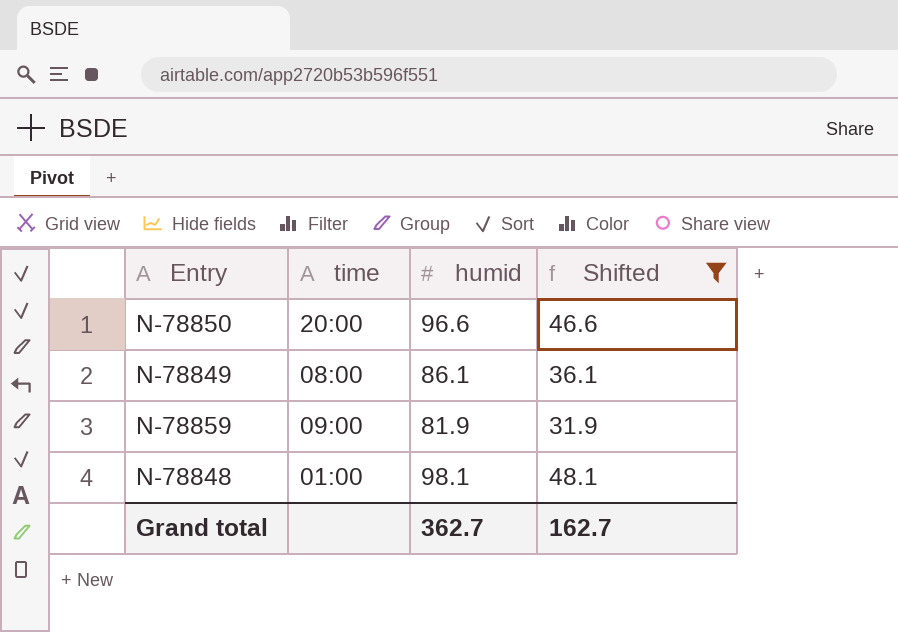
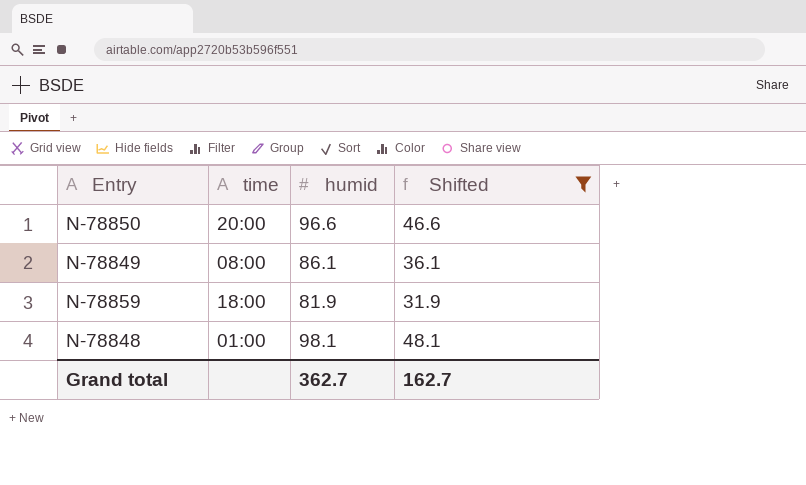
N-78859 | time: 09:00 -> 18:00

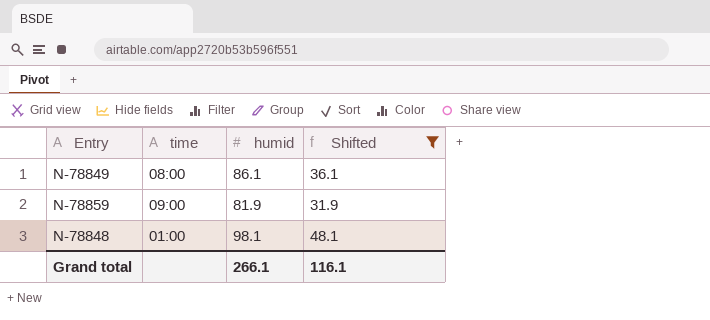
row N-78850: 20:00 | 96.6 | 46.6 -> none
N-78859 | time: 18:00 -> 09:00
Grand total | humid: 362.7 -> 266.1
Grand total | Shifted: 162.7 -> 116.1

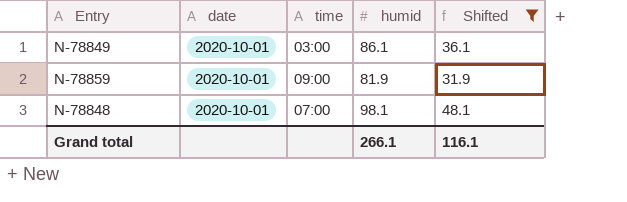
column date | position: none -> 2
N-78849 | time: 08:00 -> 03:00
N-78848 | time: 01:00 -> 07:00

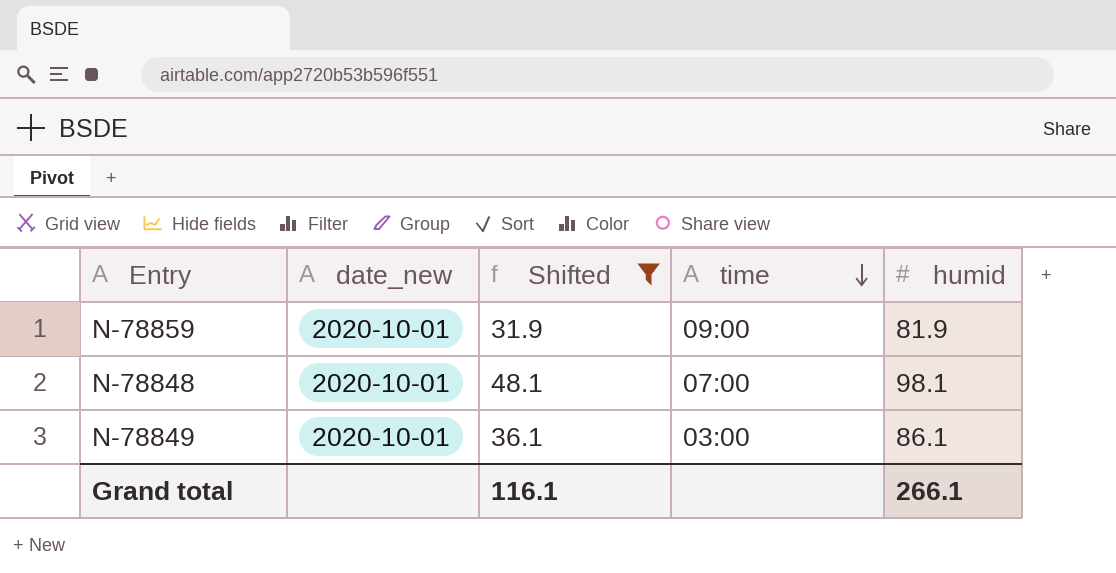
row order: none -> time descending
column name: date -> date_new
column Shifted | position: 5 -> 3

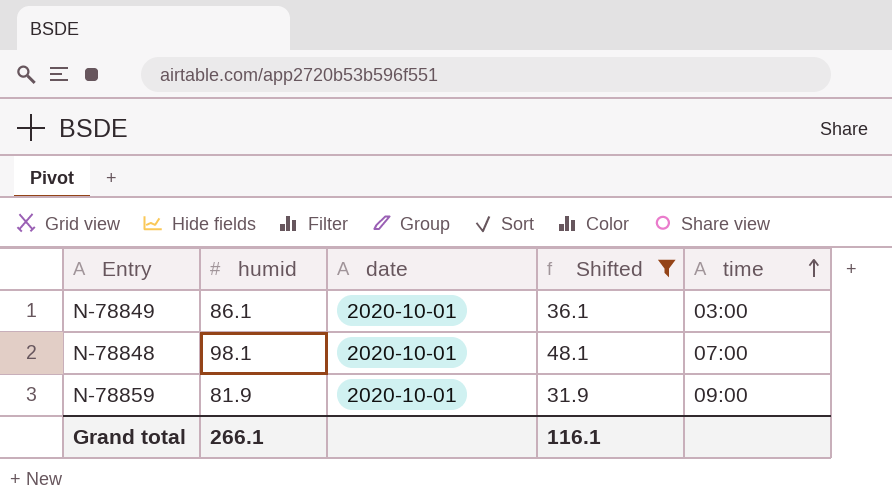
row order: time descending -> time ascending
column humid | position: 5 -> 2
column name: date_new -> date

